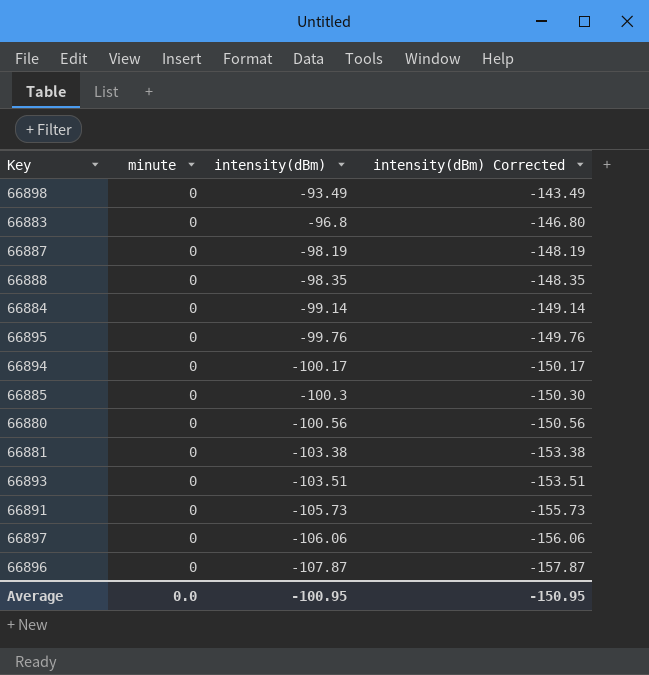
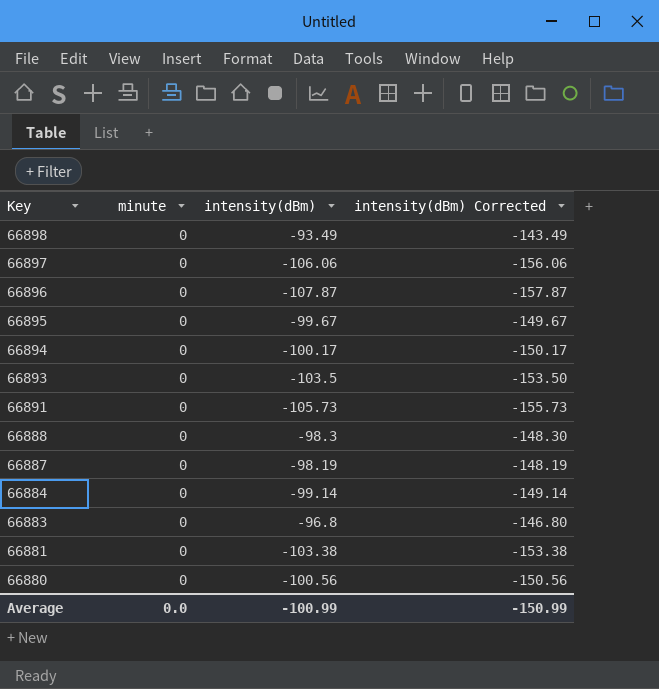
row order: intensity(dBm) descending -> Key descending
row 66885: 0 | -100.3 | -150.30 -> none
66895 | intensity(dBm): -99.76 -> -99.67
66895 | intensity(dBm) Corrected: -149.76 -> -149.67
66893 | intensity(dBm): -103.51 -> -103.5
66893 | intensity(dBm) Corrected: -153.51 -> -153.50
66888 | intensity(dBm): -98.35 -> -98.3
66888 | intensity(dBm) Corrected: -148.35 -> -148.30
Average | intensity(dBm): -100.95 -> -100.99
Average | intensity(dBm) Corrected: -150.95 -> -150.99

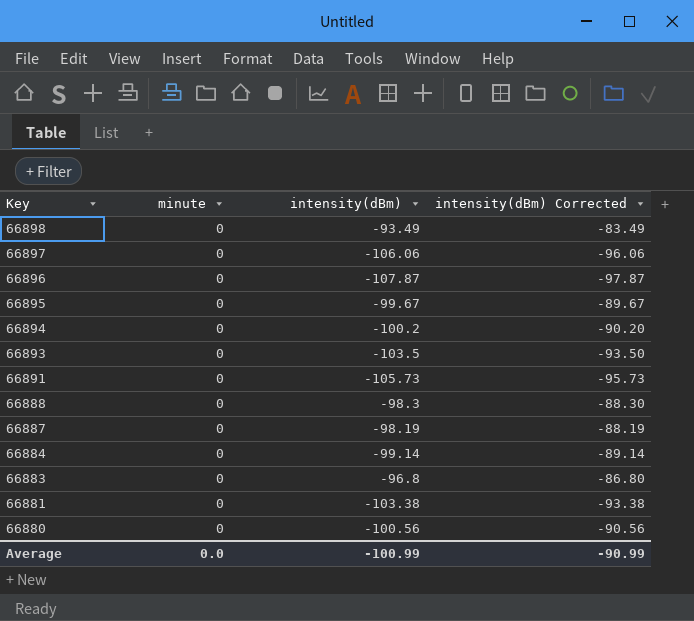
column intensity(dBm) Corrected | formula: [intensity(dBm)] - 50 -> [intensity(dBm)] + 10
66894 | intensity(dBm): -100.17 -> -100.2
Average | intensity(dBm) Corrected: -150.99 -> -90.99

